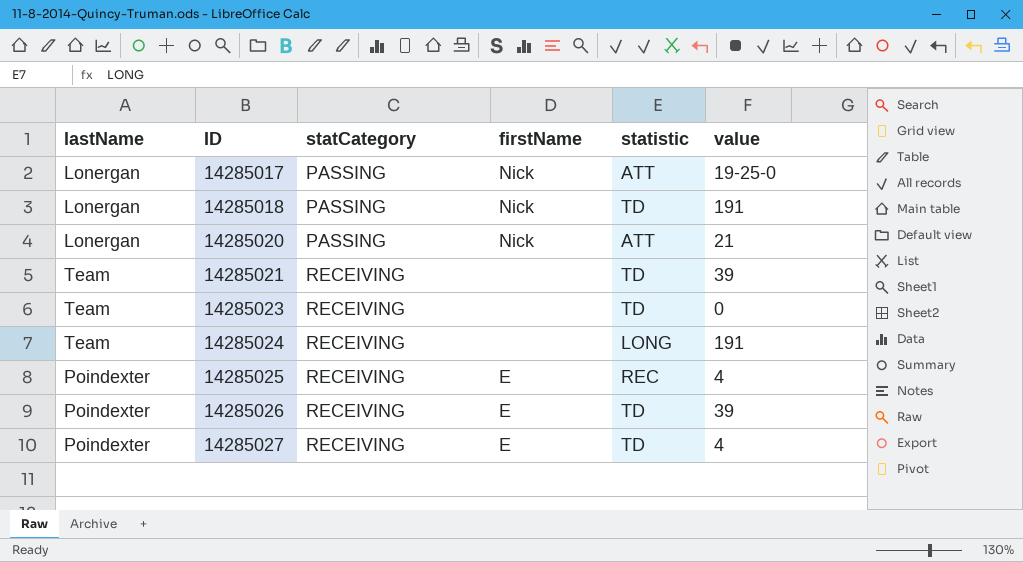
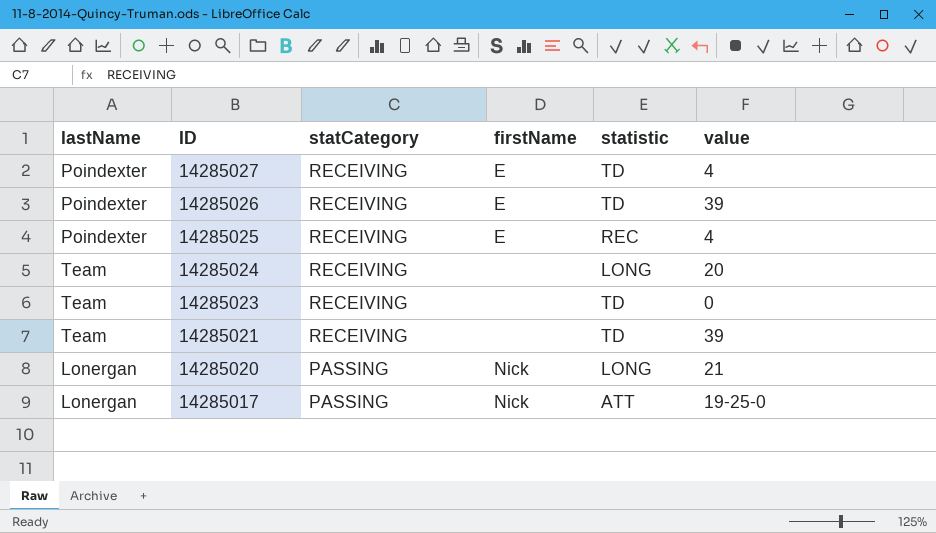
row order: ID ascending -> ID descending
row 14285018: Lonergan | PASSING | Nick | TD | 191 -> none
14285024 | value: 191 -> 20
14285020 | statistic: ATT -> LONG

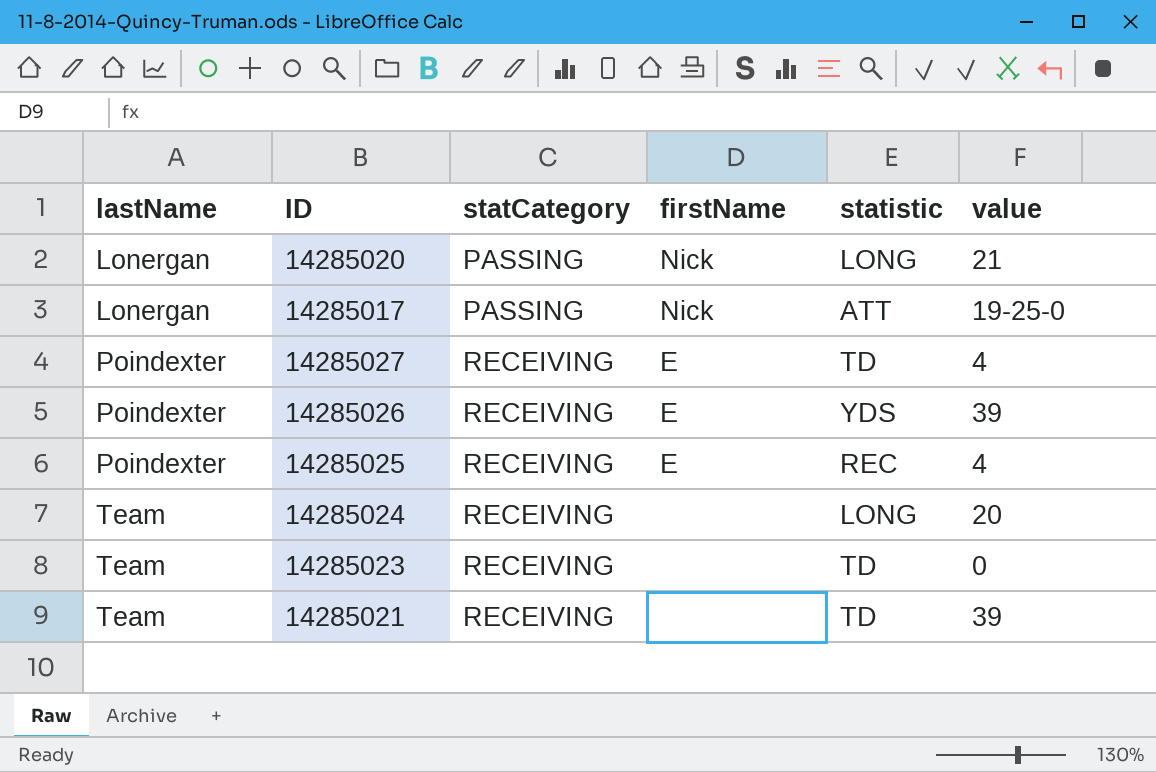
row order: ID descending -> lastName ascending
14285026 | statistic: TD -> YDS

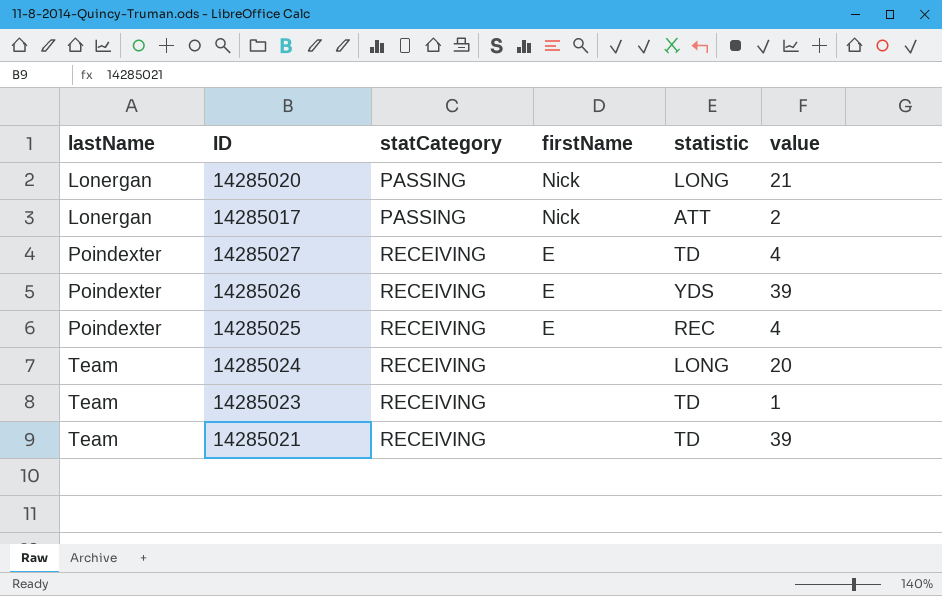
14285017 | value: 19-25-0 -> 2
14285023 | value: 0 -> 1

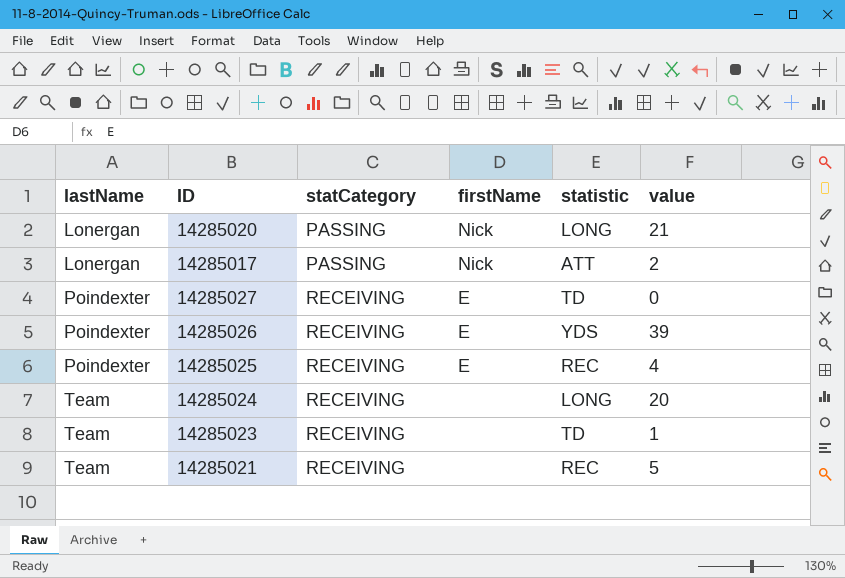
14285027 | value: 4 -> 0
14285021 | statistic: TD -> REC
14285021 | value: 39 -> 5

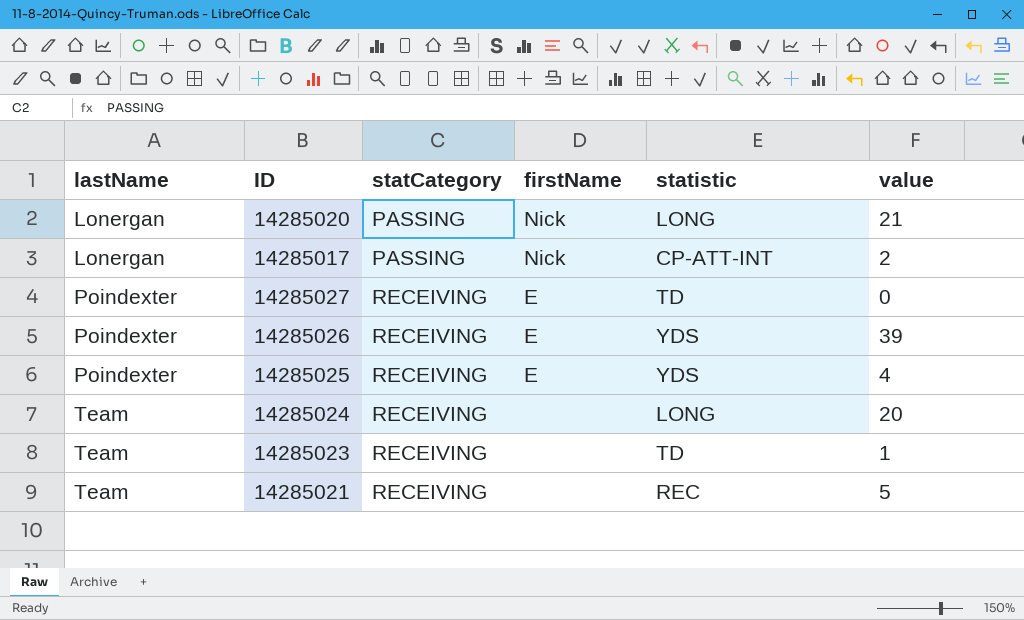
14285017 | statistic: ATT -> CP-ATT-INT
14285025 | statistic: REC -> YDS

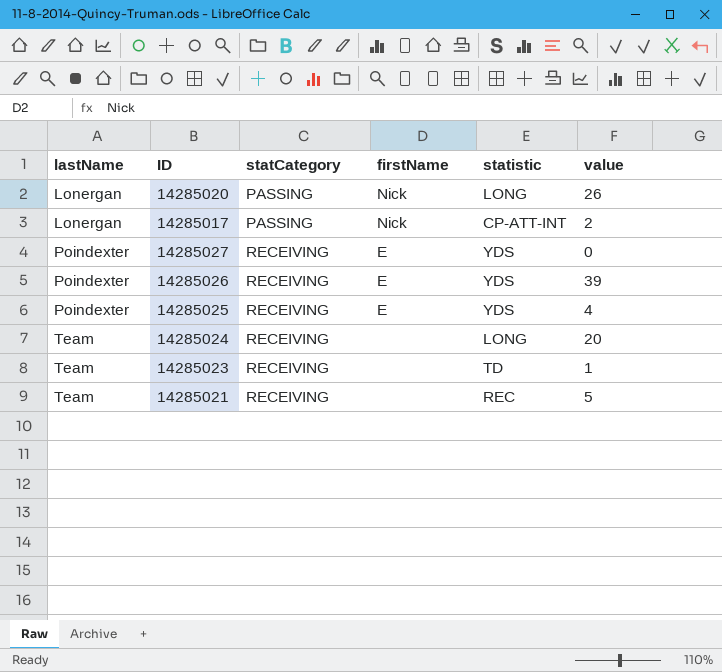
14285020 | value: 21 -> 26
14285027 | statistic: TD -> YDS

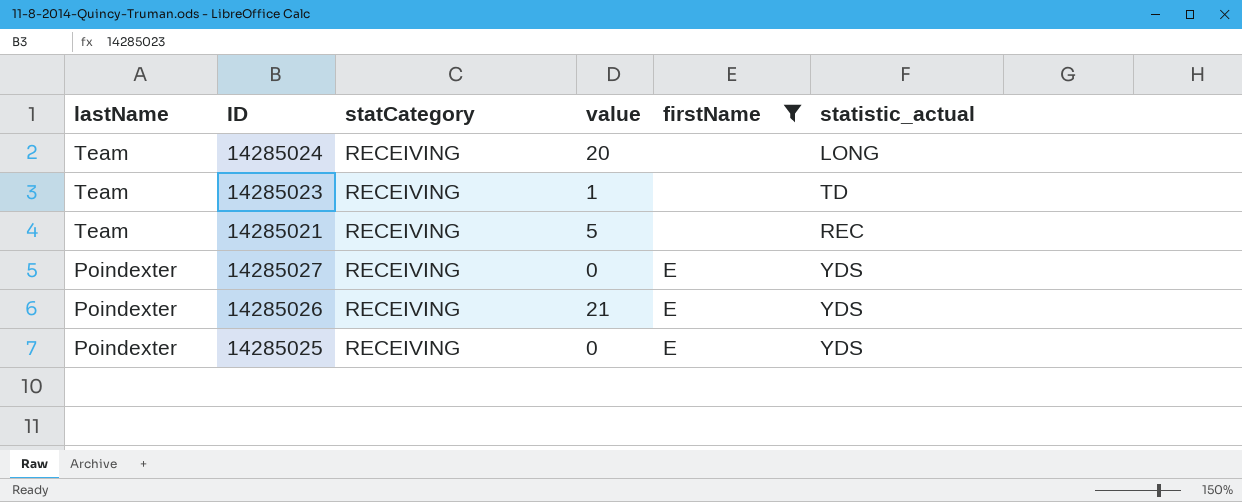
filter: none -> firstName != Nick
row order: lastName ascending -> lastName descending
column value | position: 6 -> 4
column name: statistic -> statistic_actual
14285026 | value: 39 -> 21
14285025 | value: 4 -> 0

